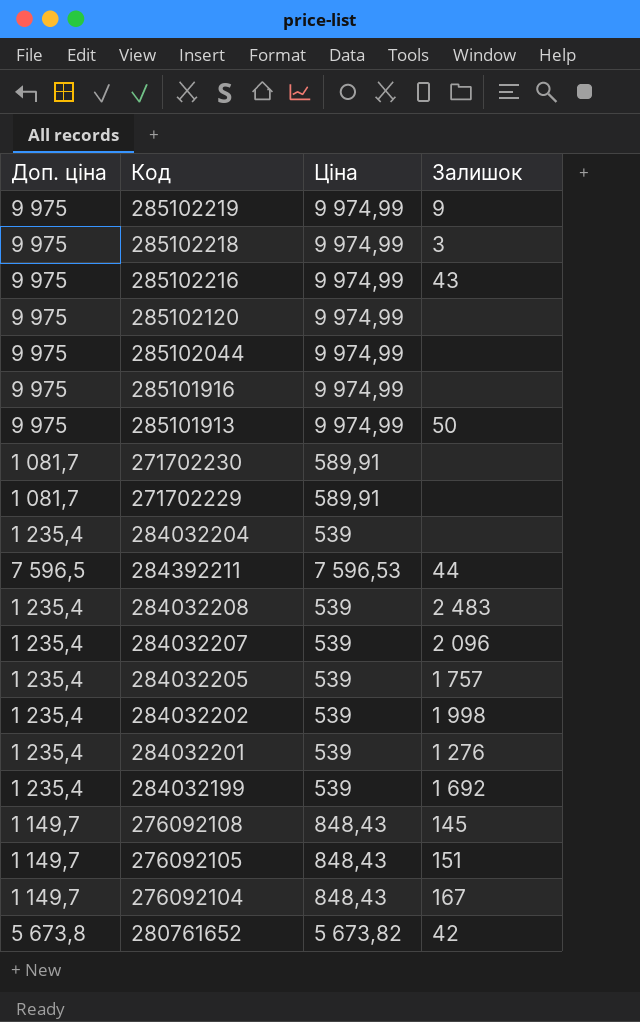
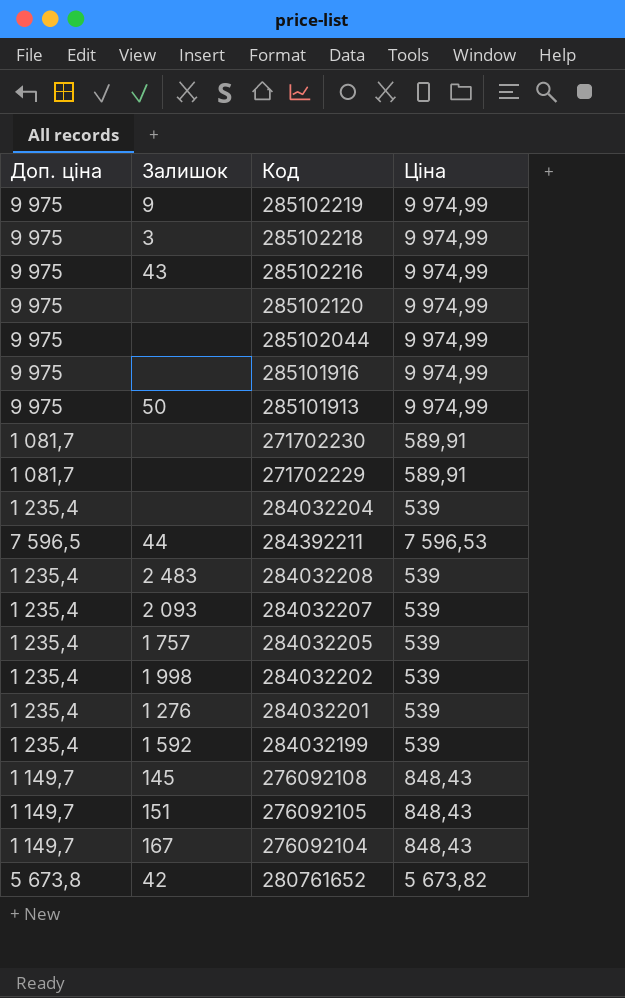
column Залишок | position: 4 -> 2
284032207 | Залишок: 2 096 -> 2 093
284032199 | Залишок: 1 692 -> 1 592

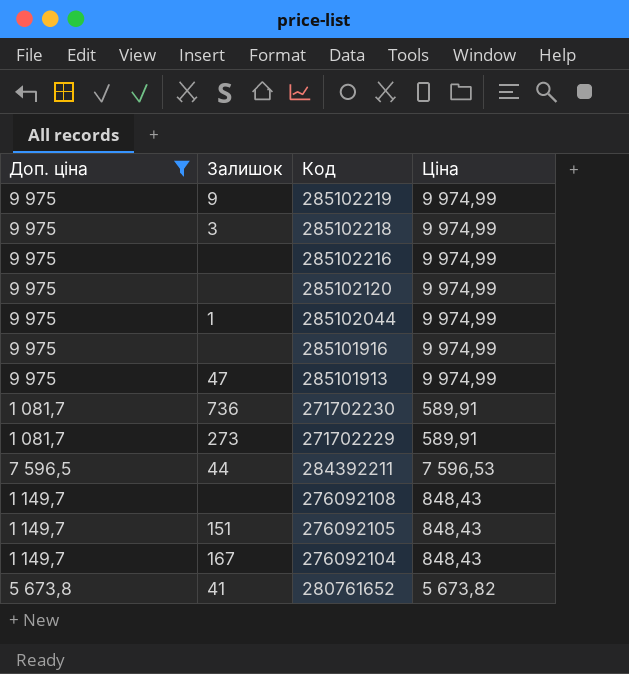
filter: none -> Доп. ціна != 1 235,4
285102216 | Залишок: 43 -> none
285102044 | Залишок: none -> 1
285101913 | Залишок: 50 -> 47
271702230 | Залишок: none -> 736
271702229 | Залишок: none -> 273
276092108 | Залишок: 145 -> none
280761652 | Залишок: 42 -> 41

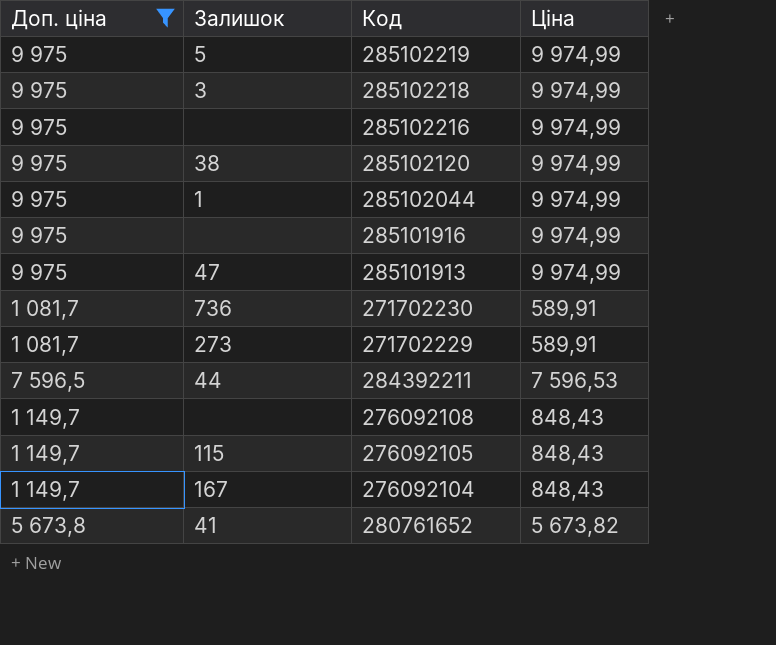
285102219 | Залишок: 9 -> 5
285102120 | Залишок: none -> 38
276092105 | Залишок: 151 -> 115

